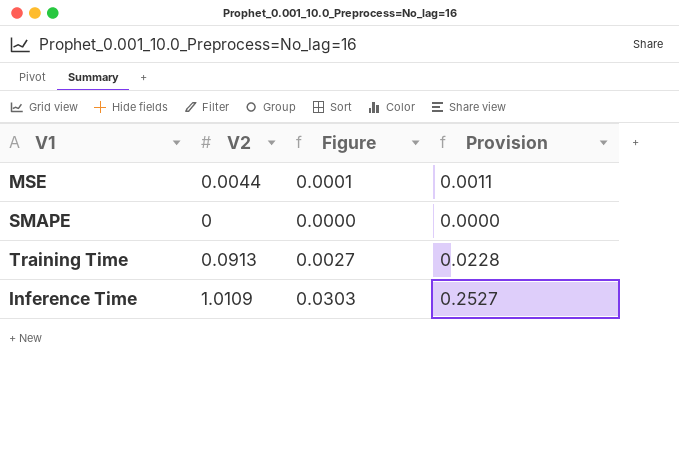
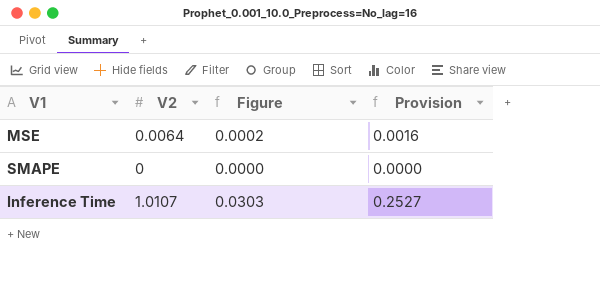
row Training Time: 0.0913 | 0.0027 | 0.0228 -> none
MSE | V2: 0.0044 -> 0.0064
MSE | Figure: 0.0001 -> 0.0002
MSE | Provision: 0.0011 -> 0.0016
Inference Time | V2: 1.0109 -> 1.0107

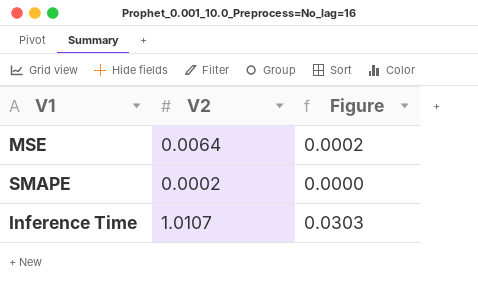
column Provision | formula: [V2] * 0.25 -> none
SMAPE | V2: 0 -> 0.0002

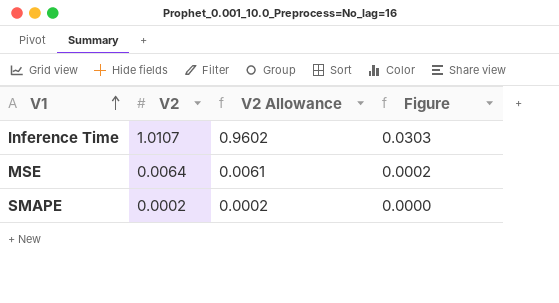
row order: none -> V1 ascending
column V2 Allowance | formula: none -> [V2] * 0.95

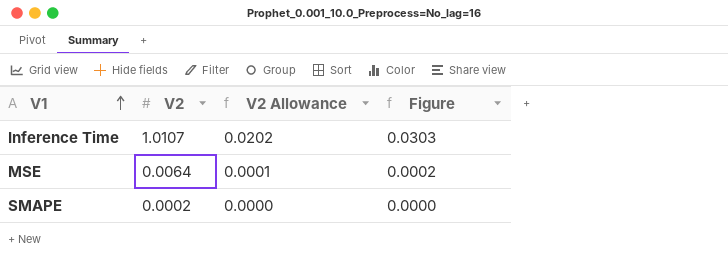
column V2 Allowance | formula: [V2] * 0.95 -> [V2] * 0.02

